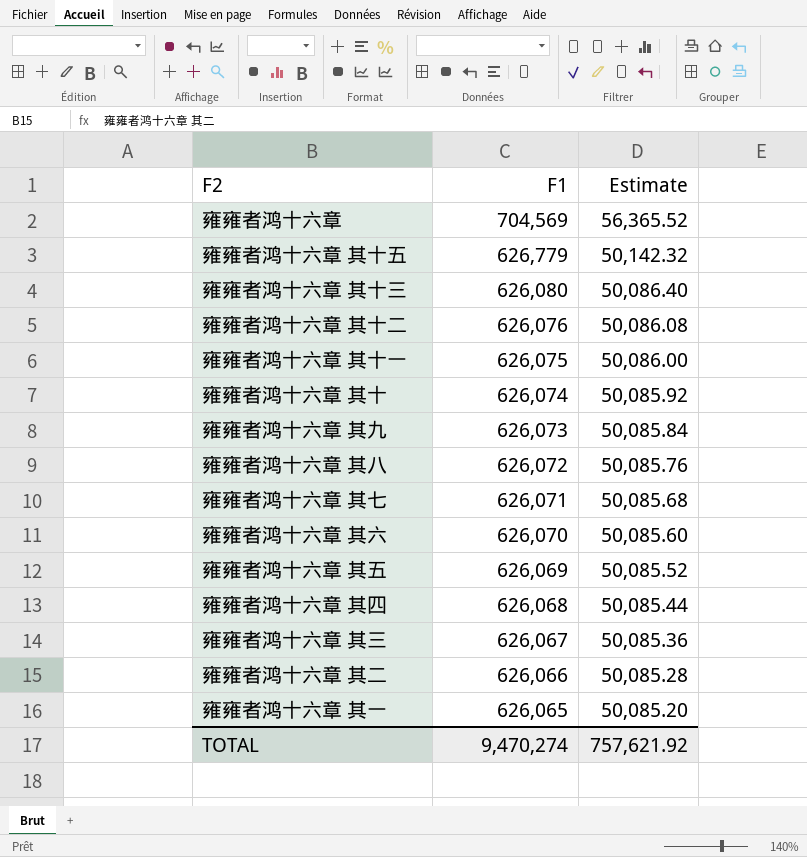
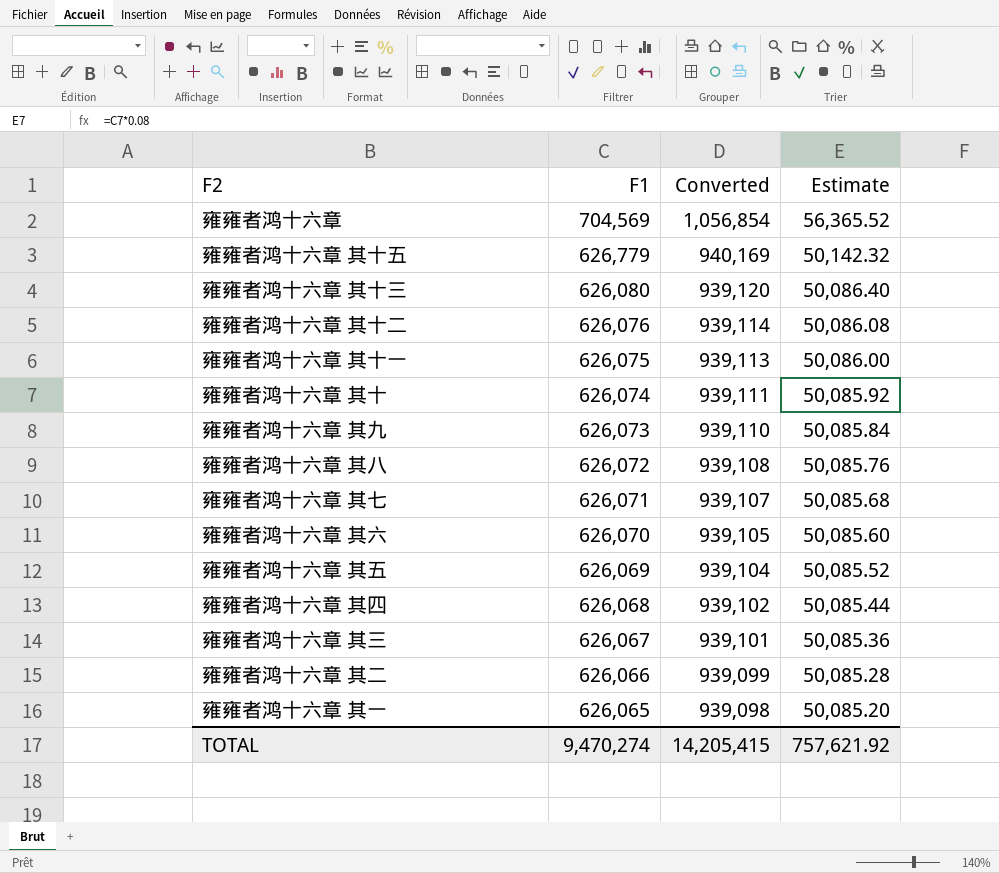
column Converted | formula: none -> [F1] * 1.5

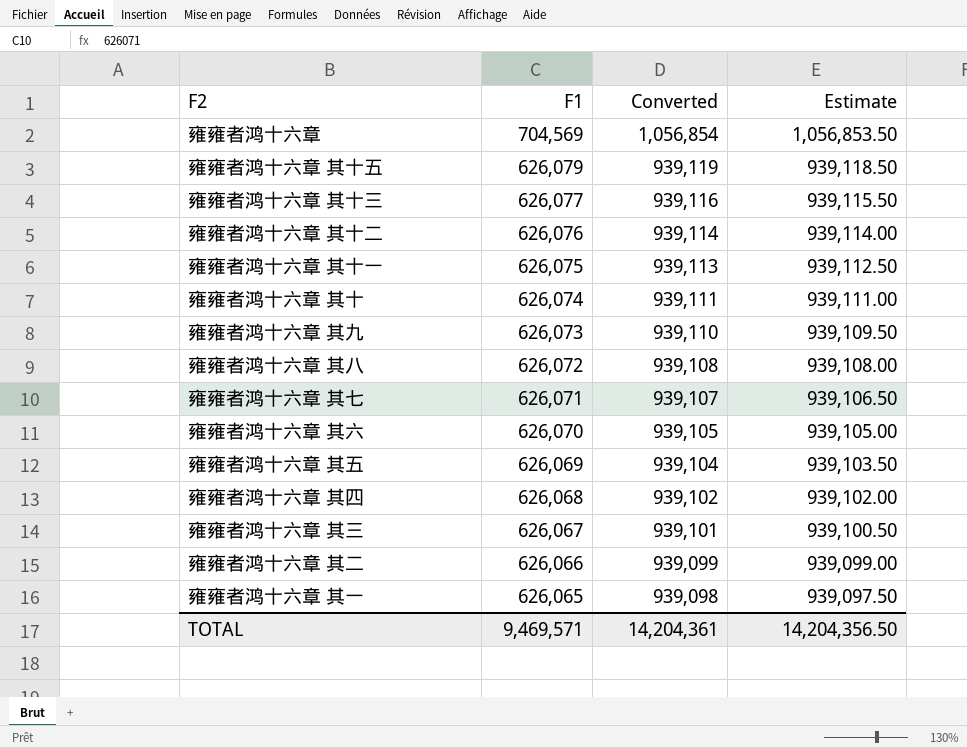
column Estimate | formula: [F1] * 0.08 -> [F1] * 1.5
雍雍者鸿十六章 其十五 | F1: 626,779 -> 626,079
雍雍者鸿十六章 其十五 | Converted: 940,169 -> 939,119
雍雍者鸿十六章 其十三 | F1: 626,080 -> 626,077
雍雍者鸿十六章 其十三 | Converted: 939,120 -> 939,116
TOTAL | F1: 9,470,274 -> 9,469,571
TOTAL | Converted: 14,205,415 -> 14,204,361
TOTAL | Estimate: 757,621.92 -> 14,204,356.50

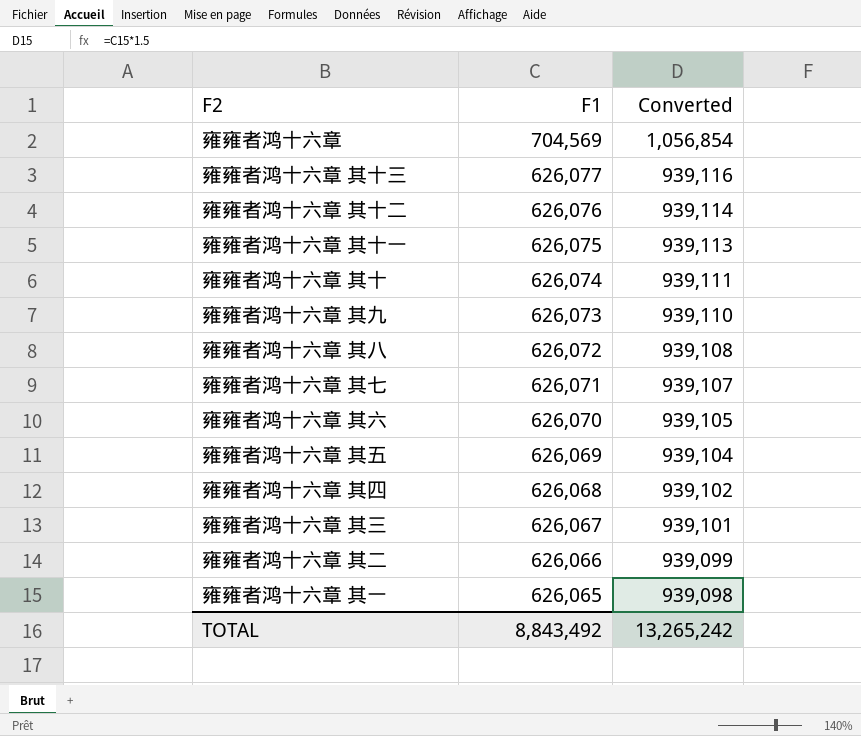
column Estimate | formula: [F1] * 1.5 -> none
row 雍雍者鸿十六章 其十五: 626,079 | 939,119 | 939,118.50 -> none
TOTAL | F1: 9,469,571 -> 8,843,492
TOTAL | Converted: 14,204,361 -> 13,265,242

